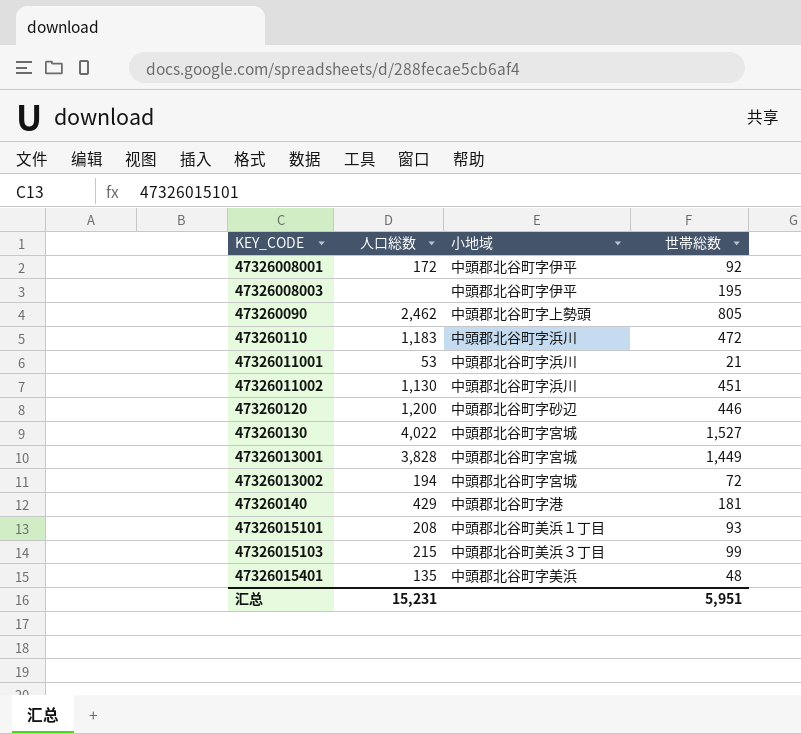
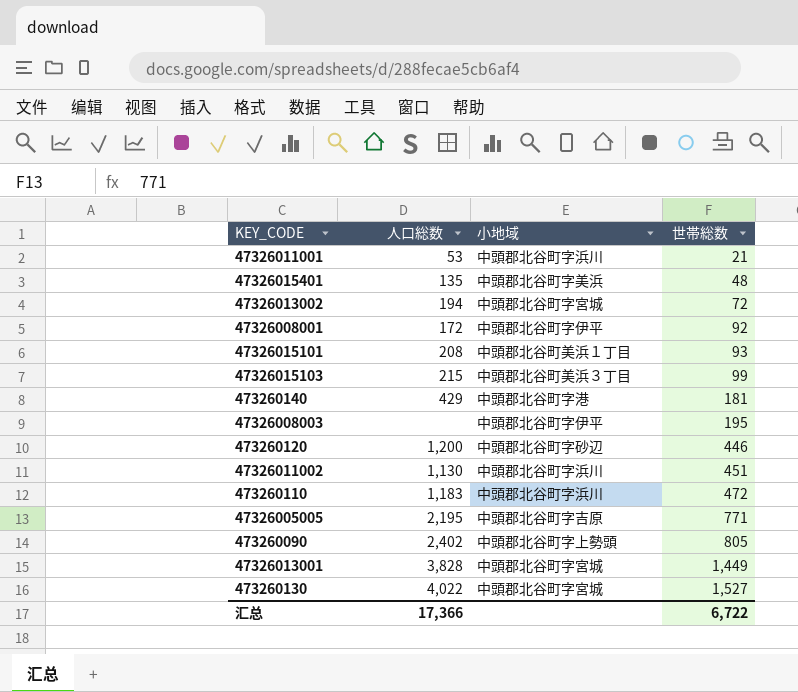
row order: none -> 世帯総数 ascending
row 47326005005: none -> 2,195 | 中頭郡北谷町字吉原 | 771
473260090 | 人口総数: 2,462 -> 2,402
汇总 | 人口総数: 15,231 -> 17,366
汇总 | 世帯総数: 5,951 -> 6,722

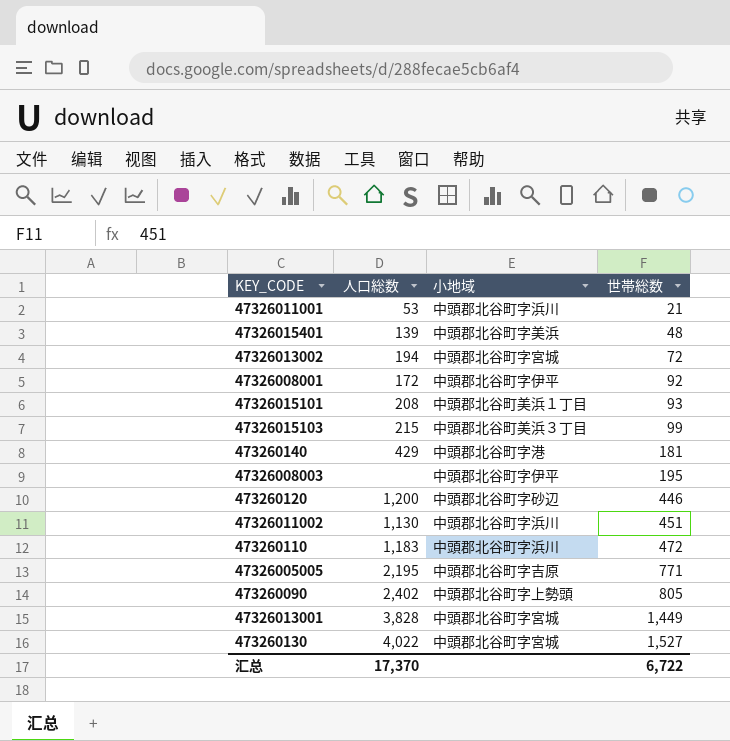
47326015401 | 人口総数: 135 -> 139
汇总 | 人口総数: 17,366 -> 17,370

